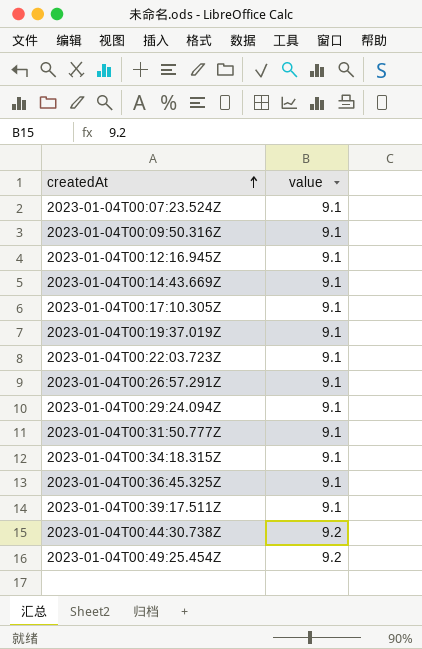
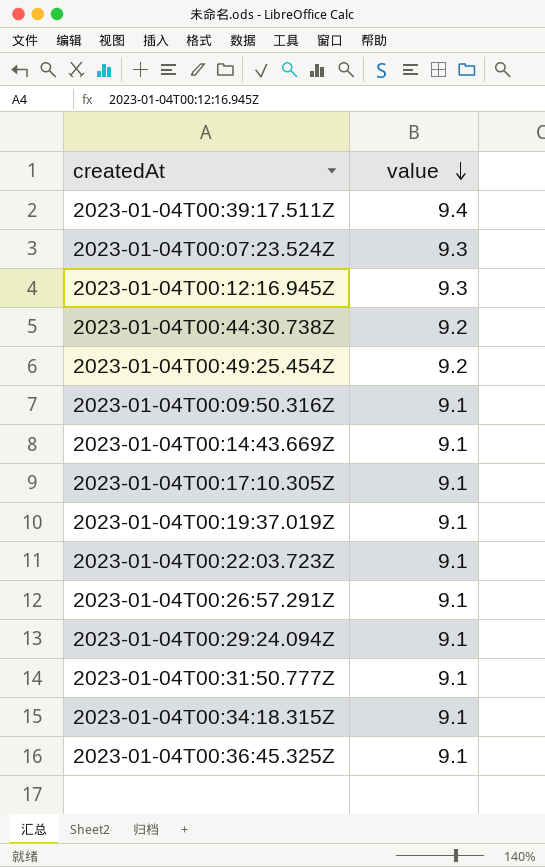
row order: createdAt ascending -> value descending
2023-01-04T00:39:17.511Z | value: 9.1 -> 9.4
2023-01-04T00:07:23.524Z | value: 9.1 -> 9.3
2023-01-04T00:12:16.945Z | value: 9.1 -> 9.3

